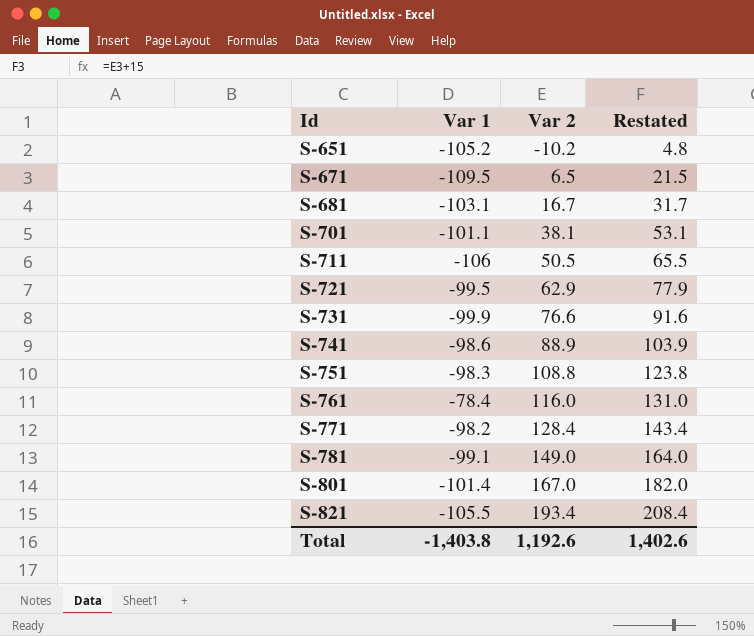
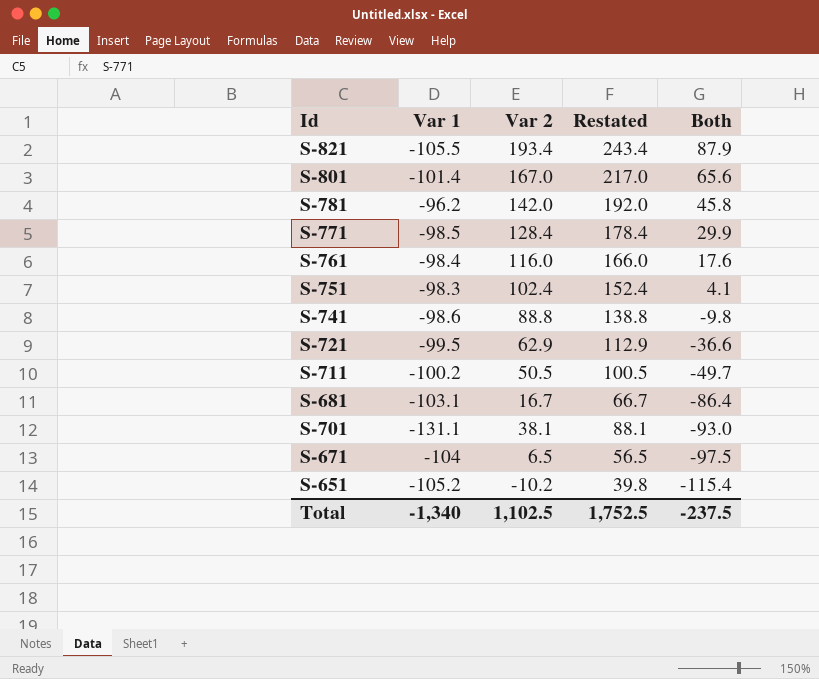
row order: Id ascending -> Both descending
column Restated | formula: [Var 2] + 15 -> [Var 2] + 50
column Both | formula: none -> [Var 1] + [Var 2]
row S-731: -99.9 | 76.6 | 91.6 -> none
S-781 | Var 1: -99.1 -> -96.2
S-781 | Var 2: 149.0 -> 142.0
S-771 | Var 1: -98.2 -> -98.5
S-761 | Var 1: -78.4 -> -98.4
S-751 | Var 2: 108.8 -> 102.4
S-741 | Var 2: 88.9 -> 88.8
S-711 | Var 1: -106 -> -100.2
S-701 | Var 1: -101.1 -> -131.1
S-671 | Var 1: -109.5 -> -104
Total | Var 1: -1,403.8 -> -1,340
Total | Var 2: 1,192.6 -> 1,102.5
Total | Restated: 1,402.6 -> 1,752.5

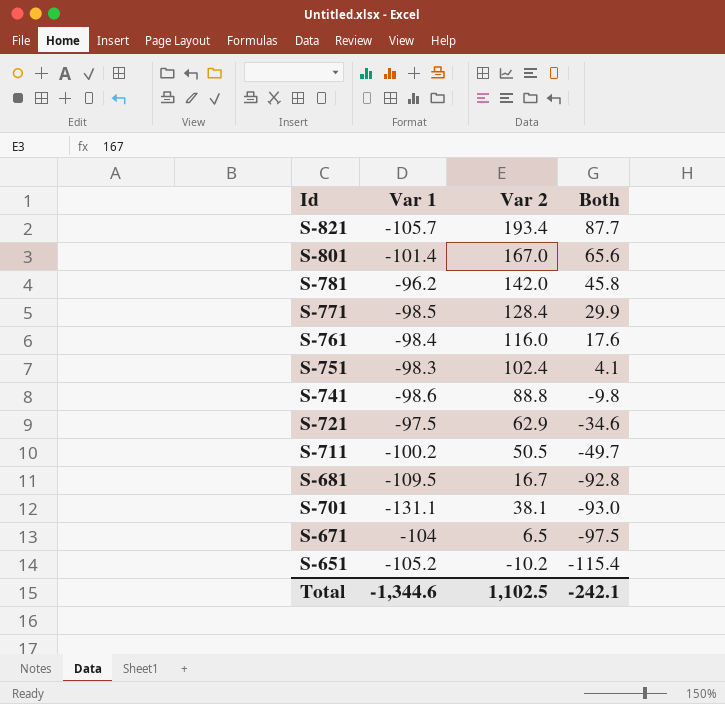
column Restated | formula: [Var 2] + 50 -> none
S-821 | Var 1: -105.5 -> -105.7
S-821 | Both: 87.9 -> 87.7
S-721 | Var 1: -99.5 -> -97.5
S-721 | Both: -36.6 -> -34.6
S-681 | Var 1: -103.1 -> -109.5
S-681 | Both: -86.4 -> -92.8
Total | Var 1: -1,340 -> -1,344.6
Total | Both: -237.5 -> -242.1

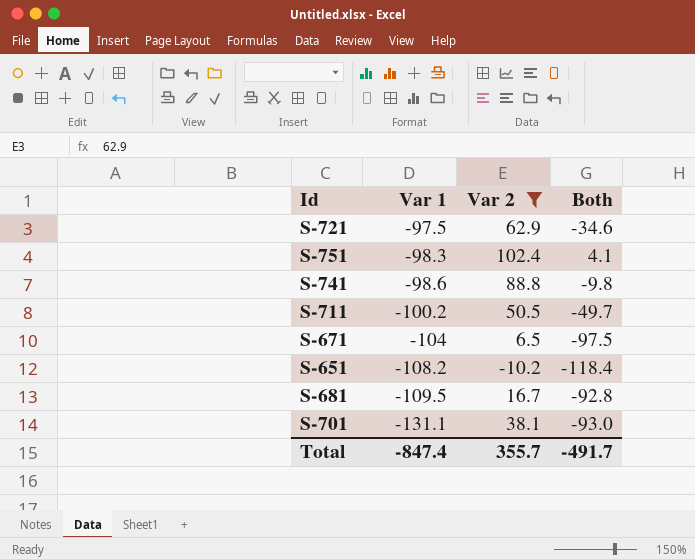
filter: none -> Var 2 <= 102.4
row order: Both descending -> Var 1 descending
S-651 | Var 1: -105.2 -> -108.2
S-651 | Both: -115.4 -> -118.4
Total | Var 1: -1,344.6 -> -847.4
Total | Var 2: 1,102.5 -> 355.7
Total | Both: -242.1 -> -491.7

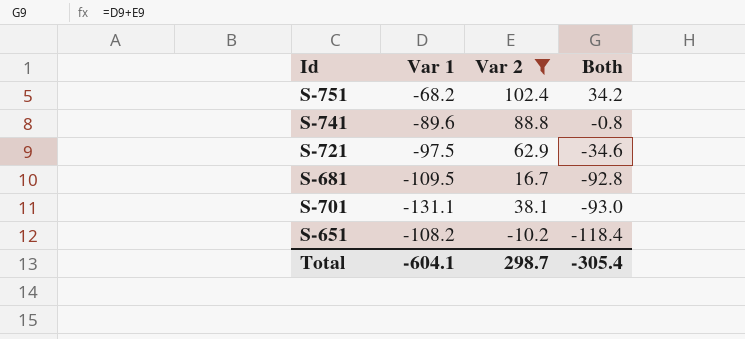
row order: Var 1 descending -> Both descending
row S-711: -100.2 | 50.5 | -49.7 -> none
row S-671: -104 | 6.5 | -97.5 -> none
S-751 | Var 1: -98.3 -> -68.2
S-751 | Both: 4.1 -> 34.2
S-741 | Var 1: -98.6 -> -89.6
S-741 | Both: -9.8 -> -0.8
Total | Var 1: -847.4 -> -604.1
Total | Var 2: 355.7 -> 298.7
Total | Both: -491.7 -> -305.4

